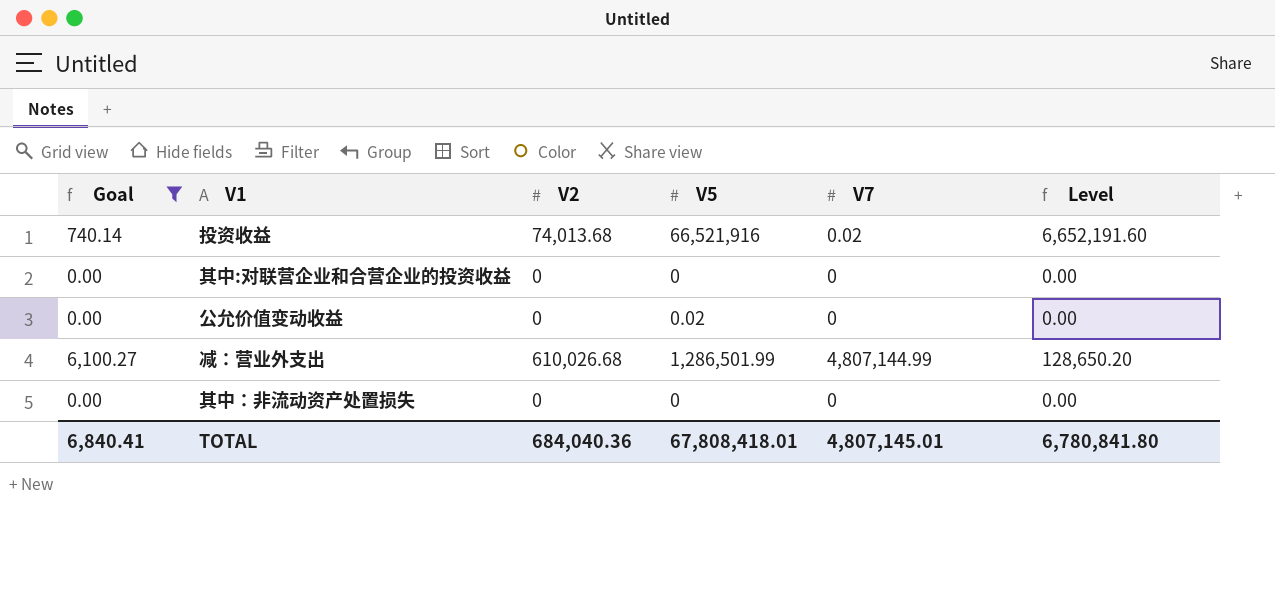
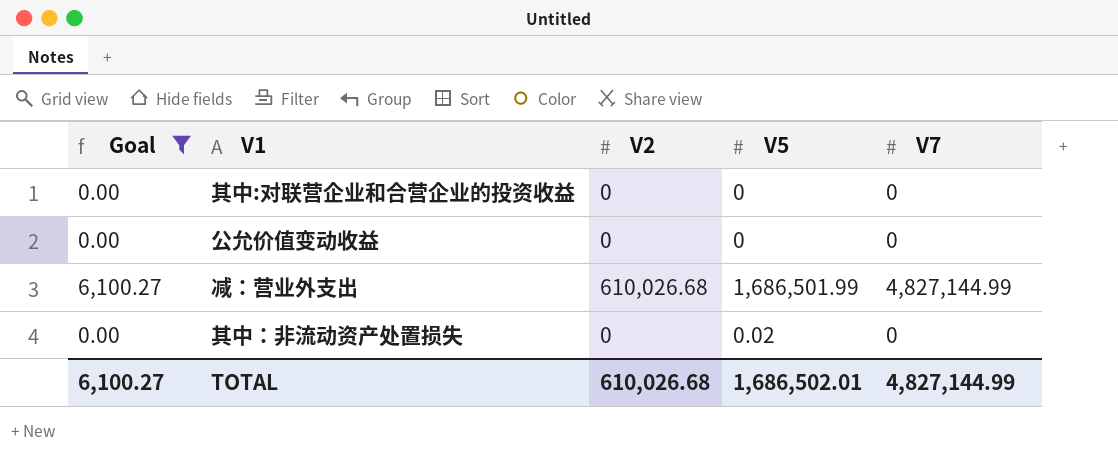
column Level | formula: [V5] * 0.1 -> none
row 投资收益: 740.14 | 74,013.68 | 66,521,916 | 0.02 | 6,652,191.60 -> none
公允价值变动收益 | V5: 0.02 -> 0
减：营业外支出 | V5: 1,286,501.99 -> 1,686,501.99
减：营业外支出 | V7: 4,807,144.99 -> 4,827,144.99
其中：非流动资产处置损失 | V5: 0 -> 0.02
TOTAL | Goal: 6,840.41 -> 6,100.27
TOTAL | V2: 684,040.36 -> 610,026.68
TOTAL | V5: 67,808,418.01 -> 1,686,502.01
TOTAL | V7: 4,807,145.01 -> 4,827,144.99

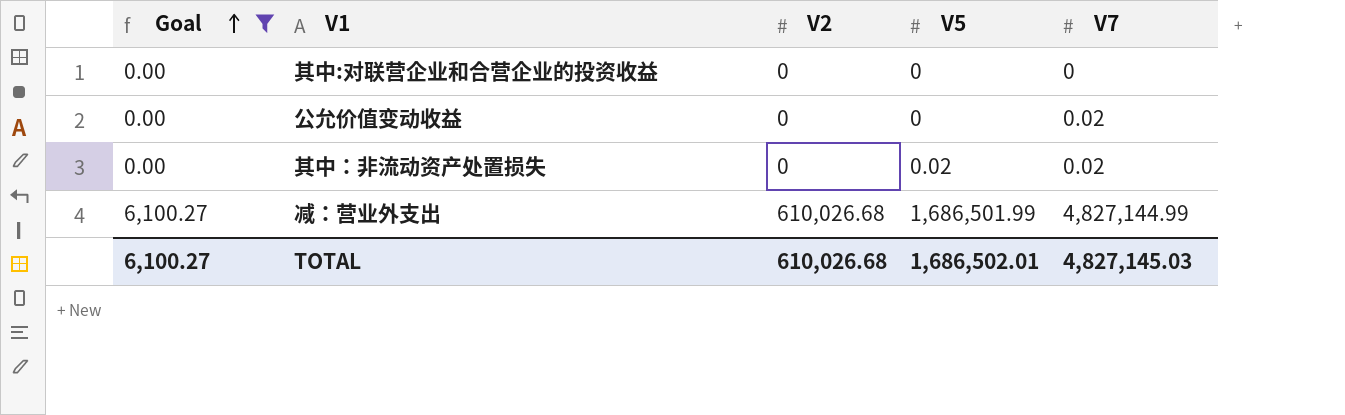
row order: none -> Goal ascending
公允价值变动收益 | V7: 0 -> 0.02
其中：非流动资产处置损失 | V7: 0 -> 0.02
TOTAL | V7: 4,827,144.99 -> 4,827,145.03

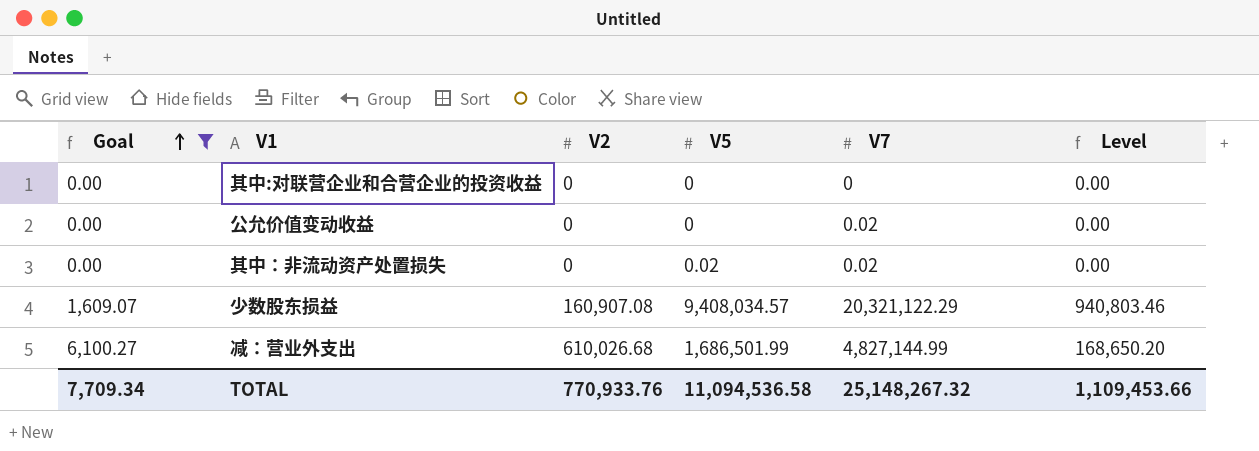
column Level | formula: none -> [V5] * 0.1
row 少数股东损益: none -> 1,609.07 | 160,907.08 | 9,408,034.57 | 20,321,122.29 | 940,803.46
TOTAL | Goal: 6,100.27 -> 7,709.34
TOTAL | V2: 610,026.68 -> 770,933.76
TOTAL | V5: 1,686,502.01 -> 11,094,536.58
TOTAL | V7: 4,827,145.03 -> 25,148,267.32

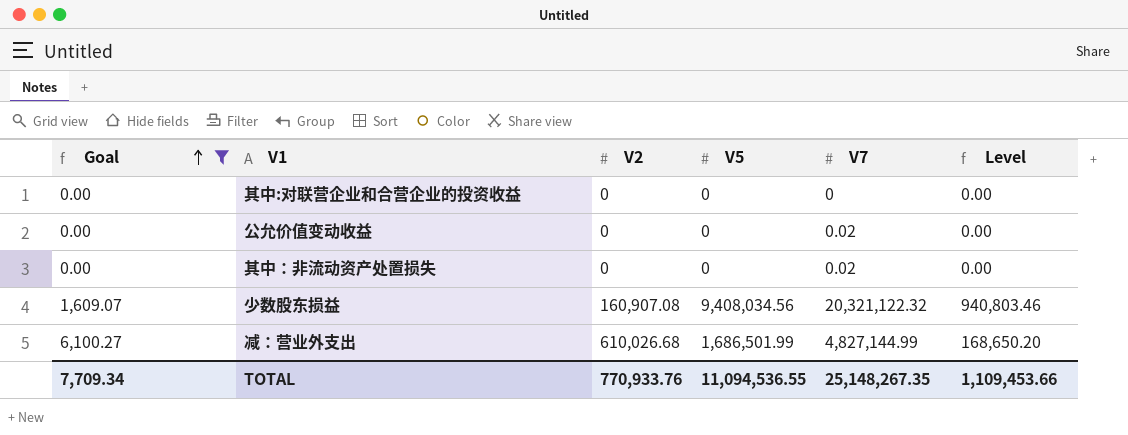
其中：非流动资产处置损失 | V5: 0.02 -> 0
少数股东损益 | V5: 9,408,034.57 -> 9,408,034.56
少数股东损益 | V7: 20,321,122.29 -> 20,321,122.32
TOTAL | V5: 11,094,536.58 -> 11,094,536.55
TOTAL | V7: 25,148,267.32 -> 25,148,267.35

